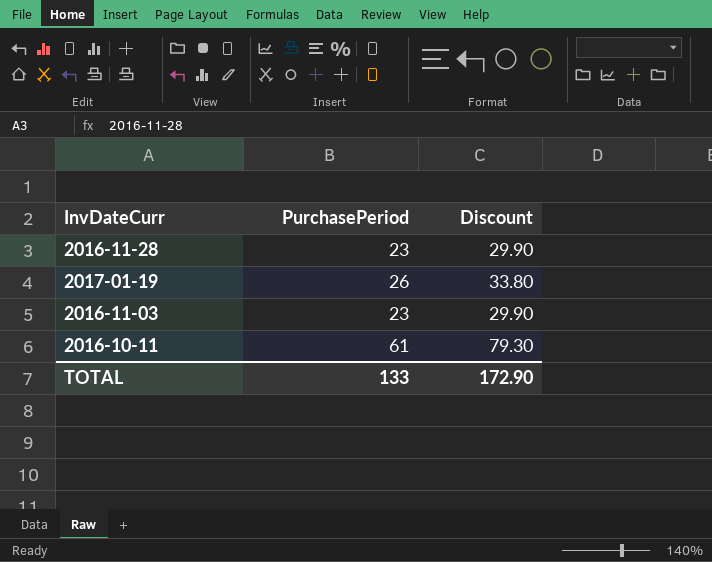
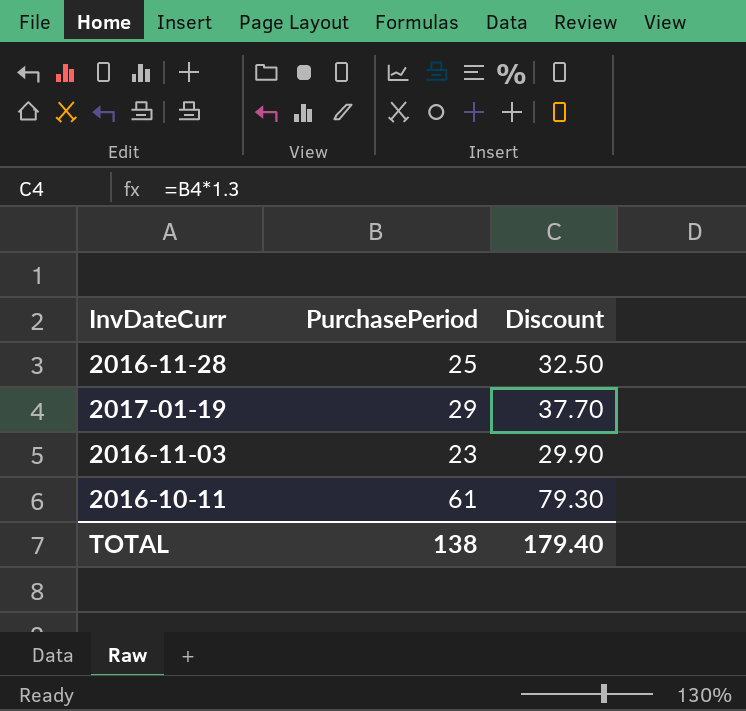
2016-11-28 | PurchasePeriod: 23 -> 25
2016-11-28 | Discount: 29.90 -> 32.50
2017-01-19 | PurchasePeriod: 26 -> 29
2017-01-19 | Discount: 33.80 -> 37.70
TOTAL | PurchasePeriod: 133 -> 138
TOTAL | Discount: 172.90 -> 179.40

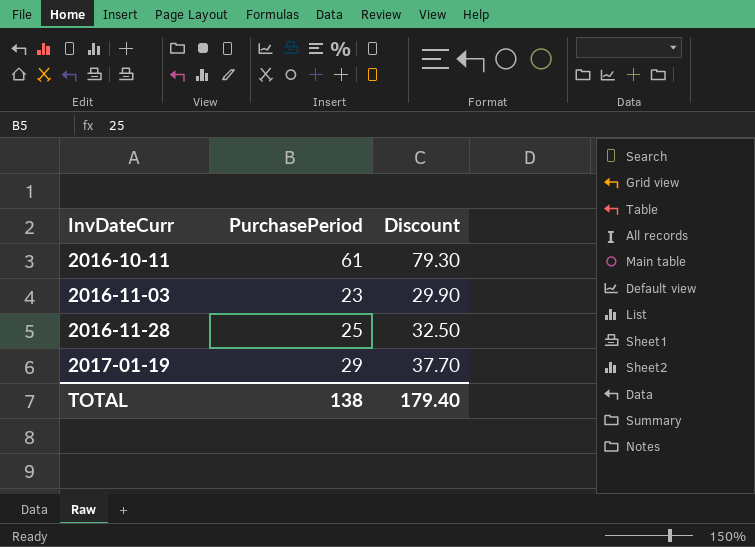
row order: none -> InvDateCurr ascending

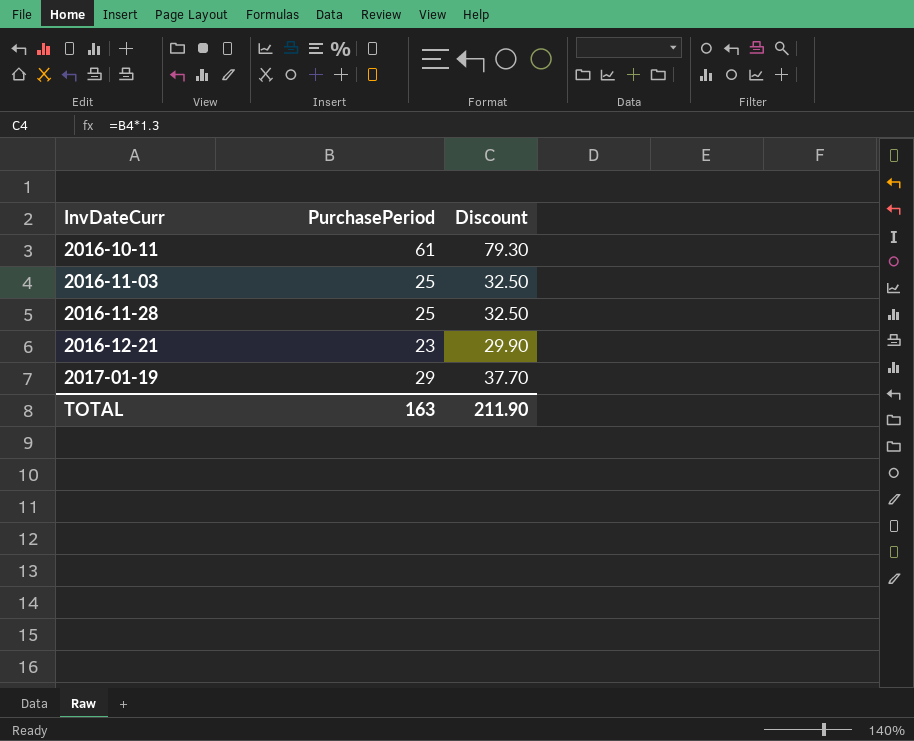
2016-11-03 | PurchasePeriod: 23 -> 25
2016-11-03 | Discount: 29.90 -> 32.50
row 2016-12-21: none -> 23 | 29.90
TOTAL | PurchasePeriod: 138 -> 163
TOTAL | Discount: 179.40 -> 211.90

